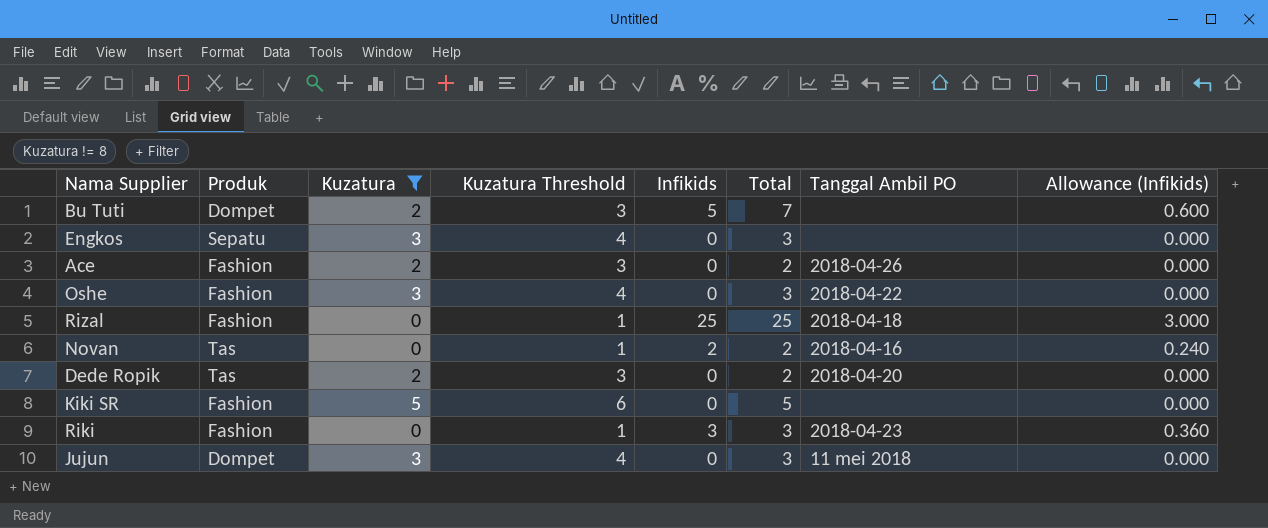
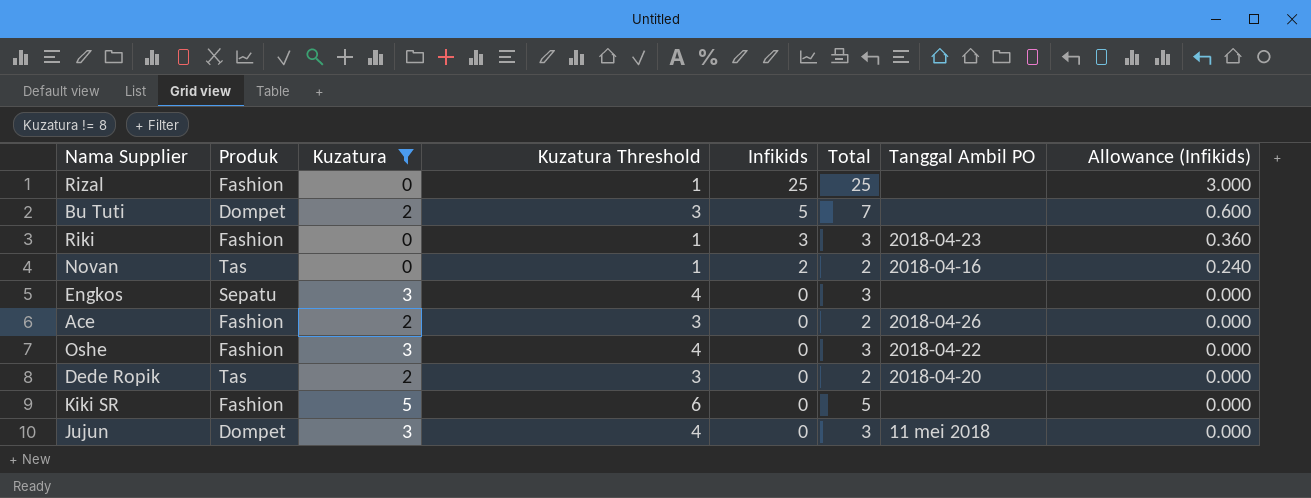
row order: none -> Infikids descending
Rizal | Tanggal Ambil PO: 2018-04-18 -> none

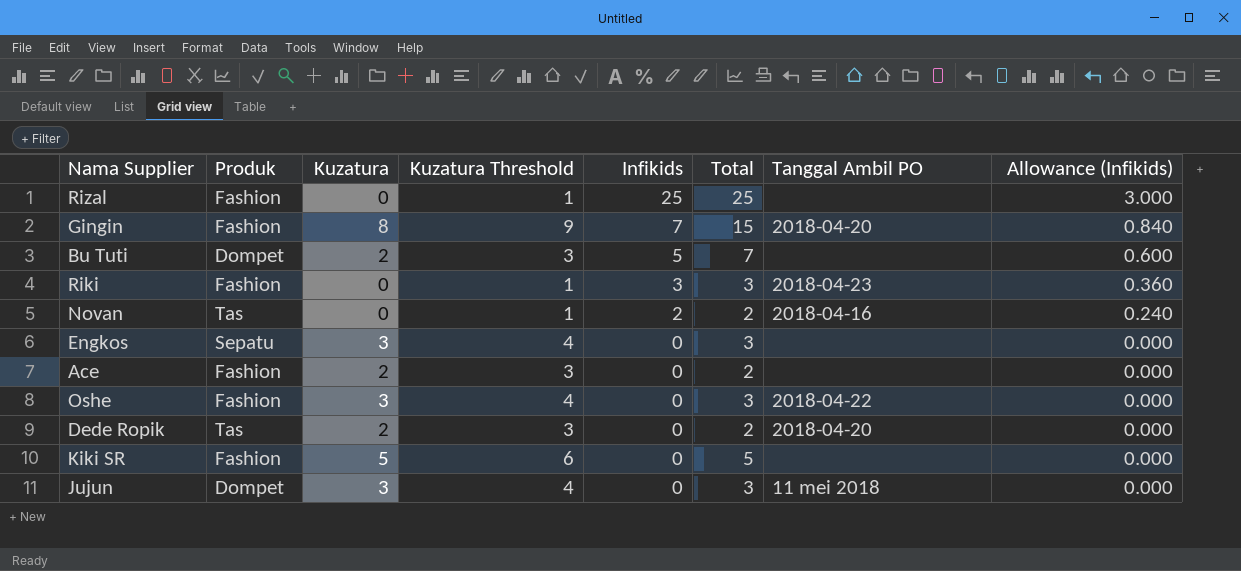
filter: Kuzatura != 8 -> none
Ace | Tanggal Ambil PO: 2018-04-26 -> none

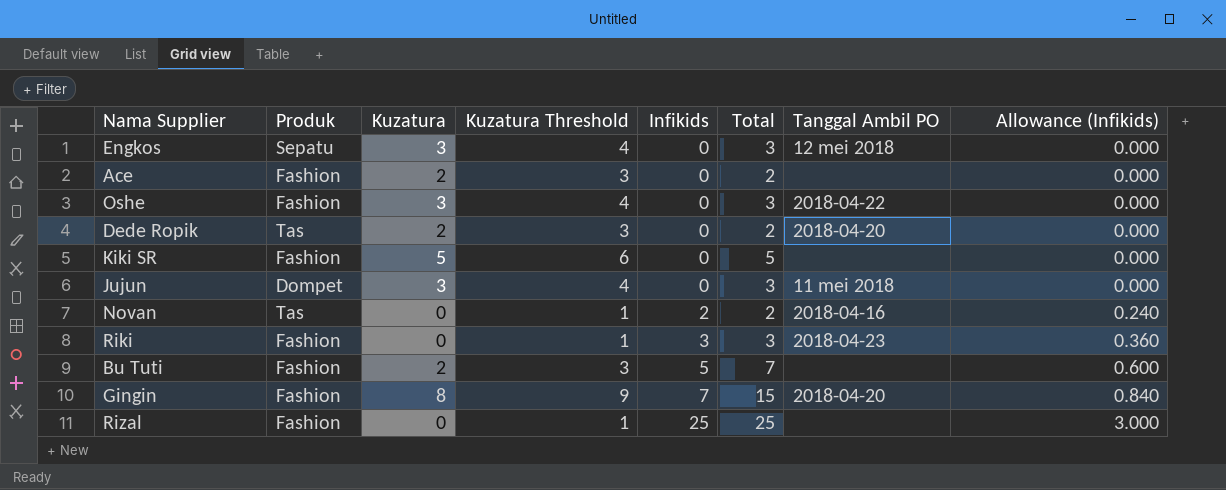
row order: Infikids descending -> Infikids ascending
Engkos | Tanggal Ambil PO: none -> 12 mei 2018
Bu Tuti | Produk: Dompet -> Fashion

